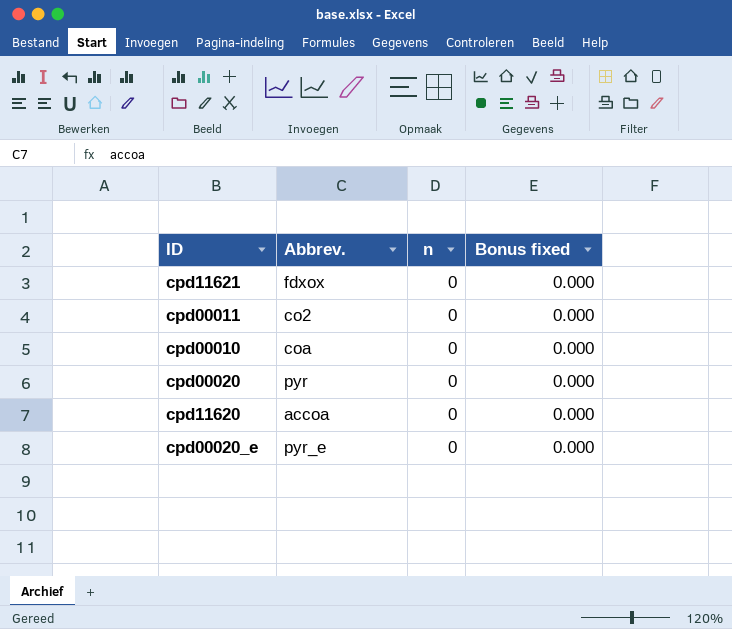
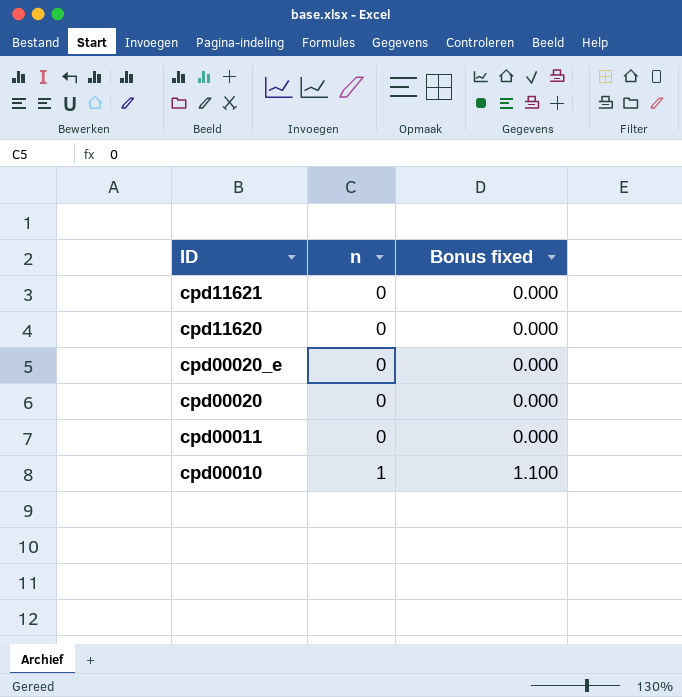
row order: none -> ID descending
column Abbrev. | position: 2 -> none
cpd00010 | n: 0 -> 1
cpd00010 | Bonus fixed: 0.000 -> 1.100

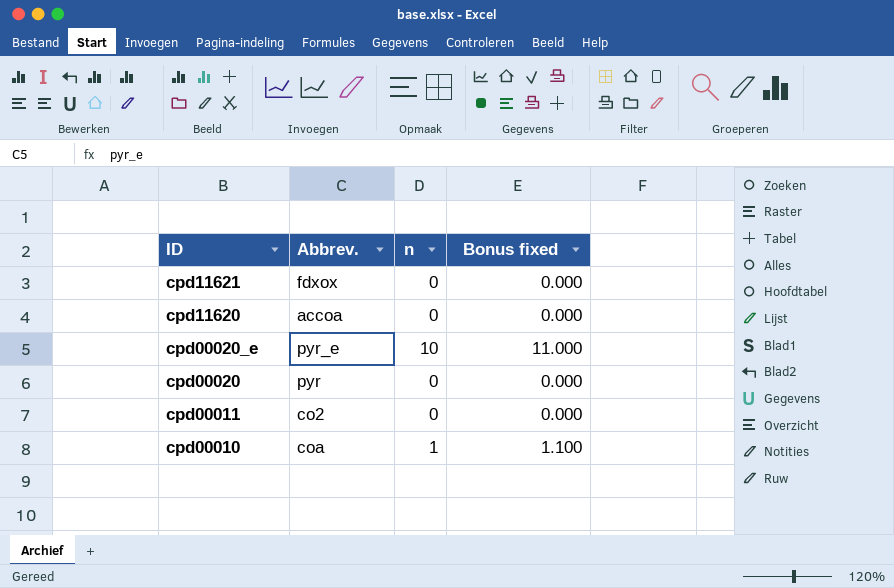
column Abbrev. | position: none -> 2
cpd00020_e | n: 0 -> 10
cpd00020_e | Bonus fixed: 0.000 -> 11.000

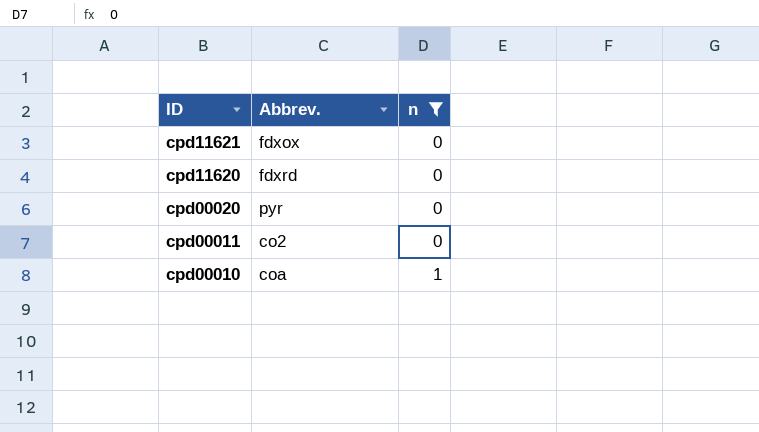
filter: none -> n != 10
column Bonus fixed | formula: [n] * 1.1 -> none
cpd11620 | Abbrev.: accoa -> fdxrd

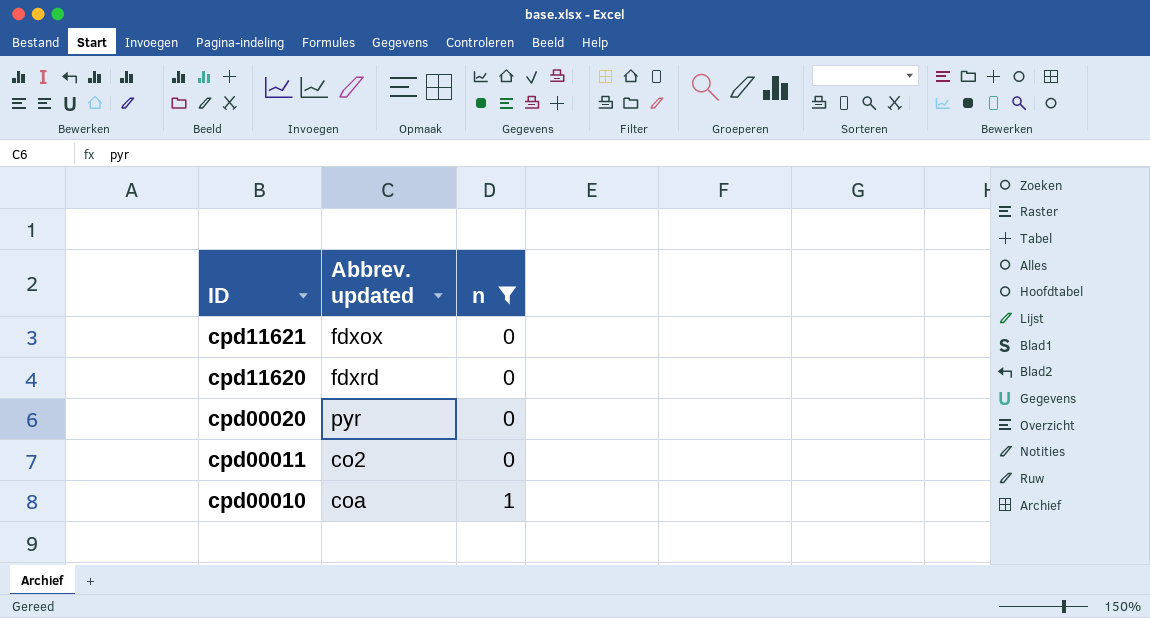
column name: Abbrev. -> Abbrev. updated

